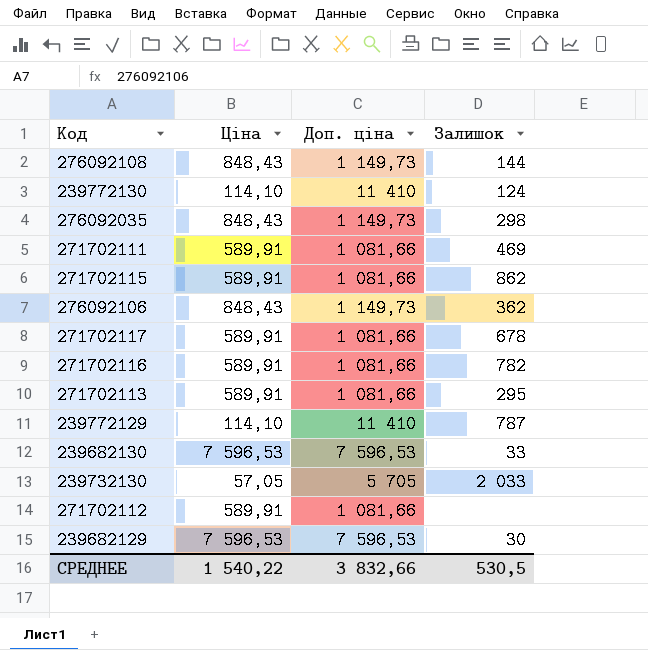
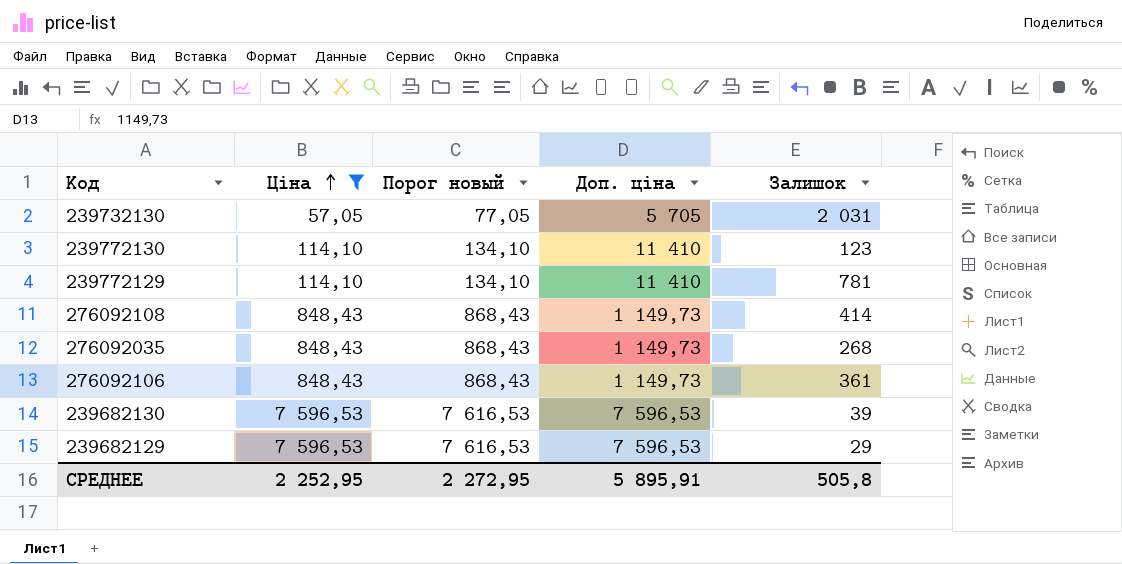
filter: none -> Ціна != 589,91
row order: none -> Ціна ascending
column Порог новый | formula: none -> [Ціна] + 20
239732130 | Залишок: 2 033 -> 2 031
239772130 | Залишок: 124 -> 123
239772129 | Залишок: 787 -> 781
276092108 | Залишок: 144 -> 414
276092035 | Залишок: 298 -> 268
276092106 | Залишок: 362 -> 361
239682130 | Залишок: 33 -> 39
239682129 | Залишок: 30 -> 29
СРЕДНЕЕ | Ціна: 1 540,22 -> 2 252,95
СРЕДНЕЕ | Доп. ціна: 3 832,66 -> 5 895,91
СРЕДНЕЕ | Залишок: 530,5 -> 505,8

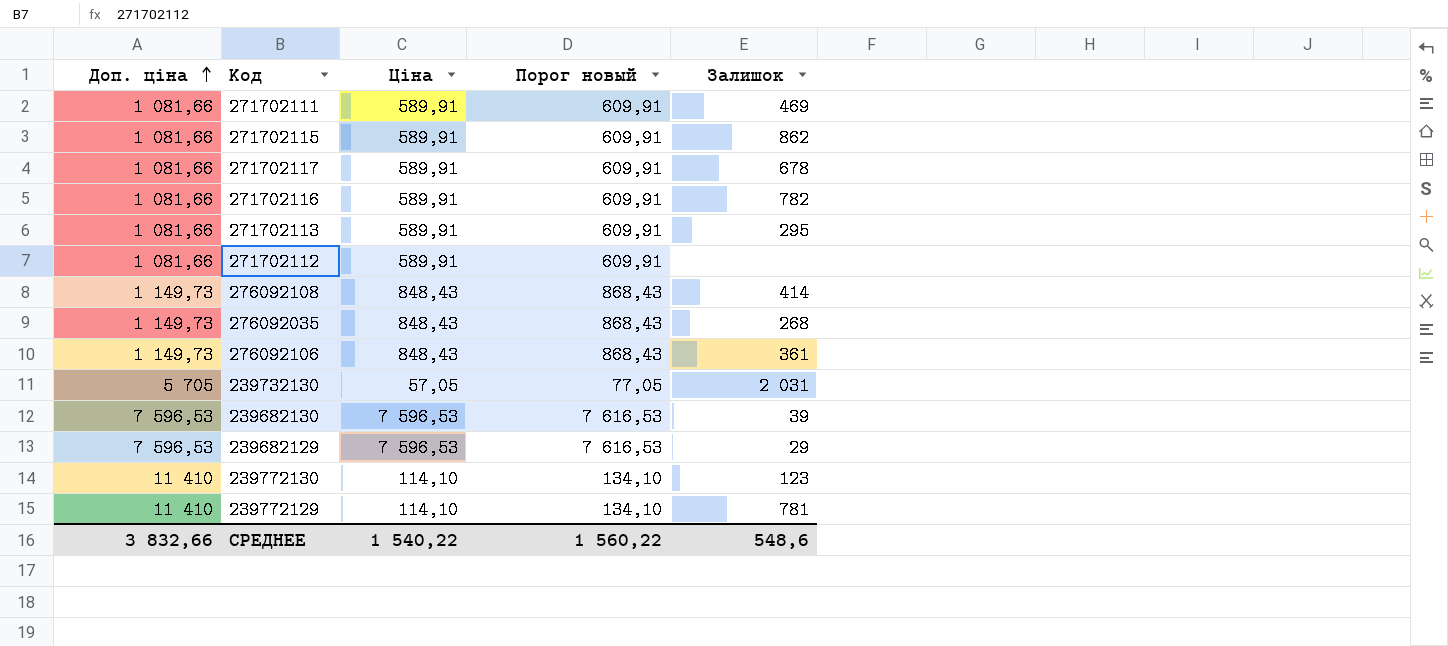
filter: Ціна != 589,91 -> none
row order: Ціна ascending -> Доп. ціна ascending
column Доп. ціна | position: 4 -> 1
СРЕДНЕЕ | Доп. ціна: 5 895,91 -> 3 832,66
СРЕДНЕЕ | Ціна: 2 252,95 -> 1 540,22
СРЕДНЕЕ | Порог новый: 2 272,95 -> 1 560,22
СРЕДНЕЕ | Залишок: 505,8 -> 548,6

